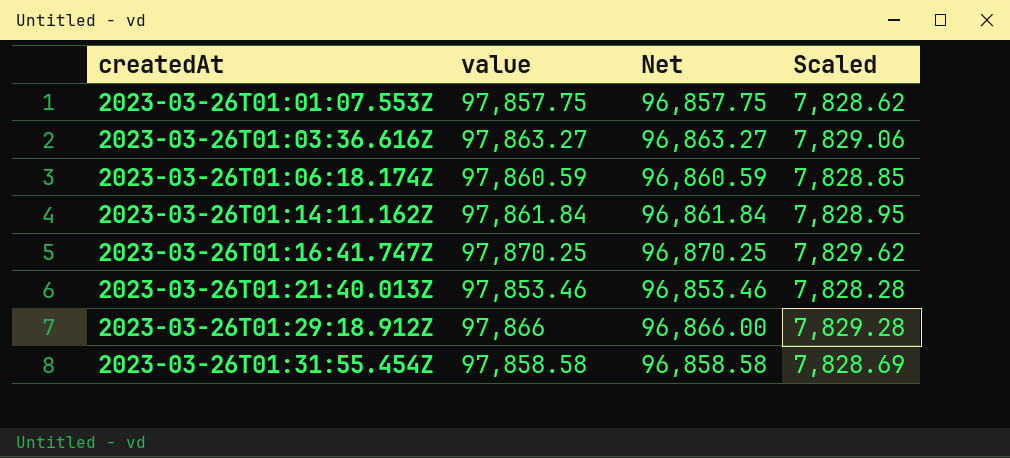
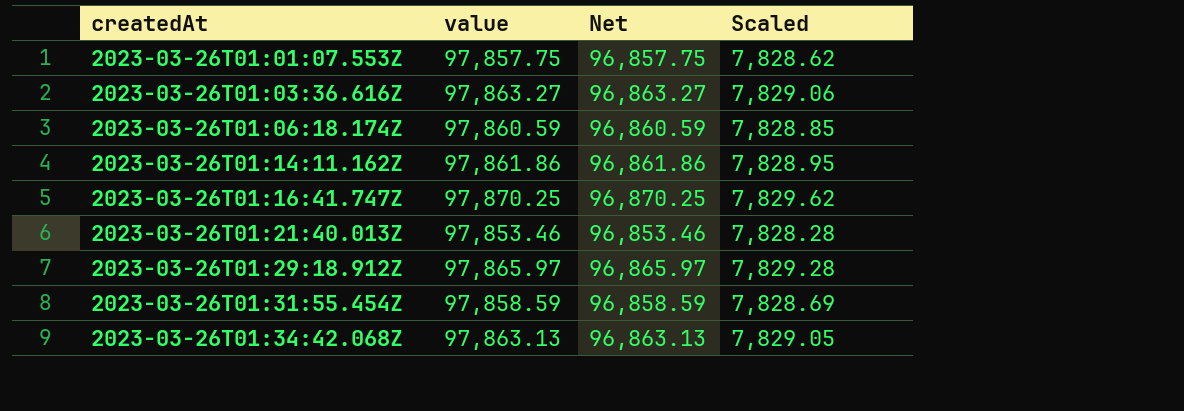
2023-03-26T01:14:11.162Z | value: 97,861.84 -> 97,861.86
2023-03-26T01:14:11.162Z | Net: 96,861.84 -> 96,861.86
2023-03-26T01:29:18.912Z | value: 97,866 -> 97,865.97
2023-03-26T01:29:18.912Z | Net: 96,866.00 -> 96,865.97
2023-03-26T01:31:55.454Z | value: 97,858.58 -> 97,858.59
2023-03-26T01:31:55.454Z | Net: 96,858.58 -> 96,858.59
row 2023-03-26T01:34:42.068Z: none -> 97,863.13 | 96,863.13 | 7,829.05

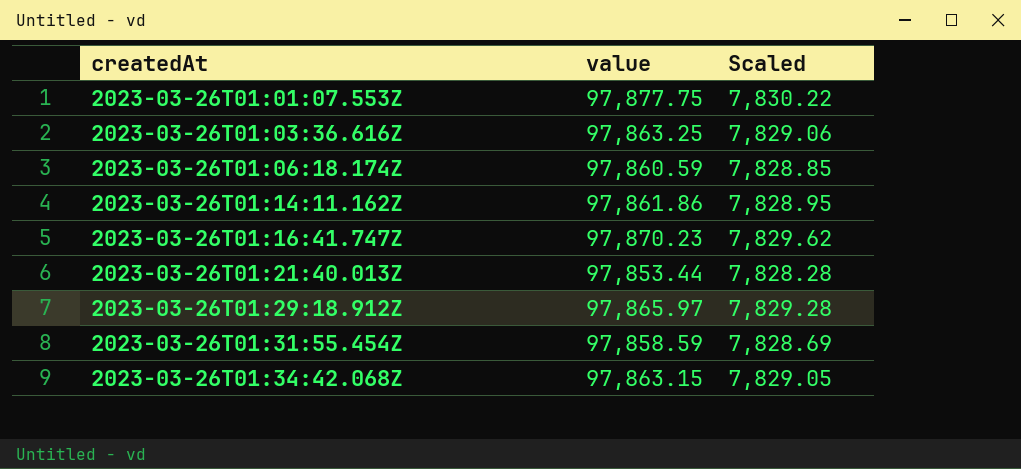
column Net | formula: [value] - 1000 -> none
2023-03-26T01:01:07.553Z | value: 97,857.75 -> 97,877.75
2023-03-26T01:01:07.553Z | Scaled: 7,828.62 -> 7,830.22
2023-03-26T01:03:36.616Z | value: 97,863.27 -> 97,863.25
2023-03-26T01:16:41.747Z | value: 97,870.25 -> 97,870.23
2023-03-26T01:21:40.013Z | value: 97,853.46 -> 97,853.44
2023-03-26T01:34:42.068Z | value: 97,863.13 -> 97,863.15

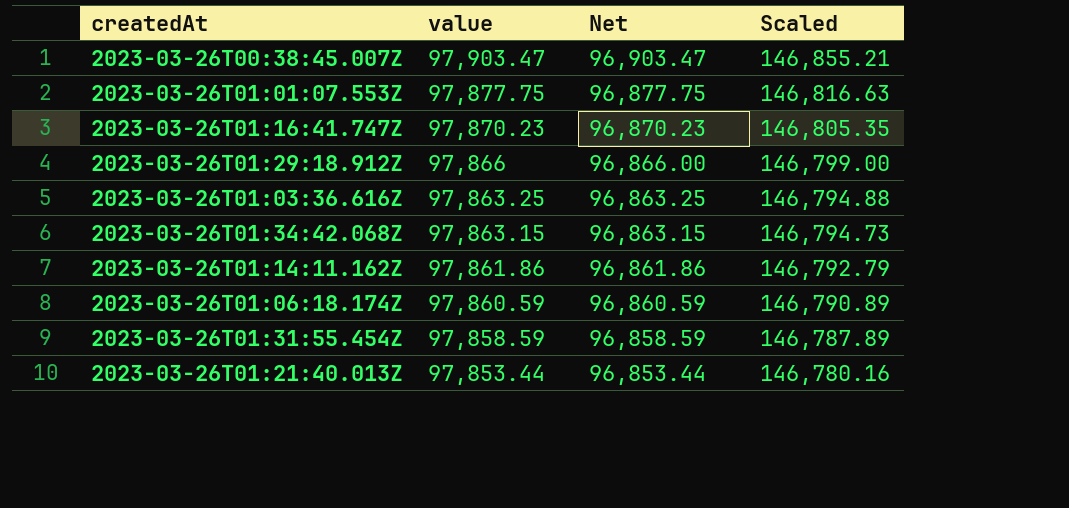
row order: createdAt ascending -> value descending
column Net | formula: none -> [value] - 1000
column Scaled | formula: [value] * 0.08 -> [value] * 1.5
row 2023-03-26T00:38:45.007Z: none -> 97,903.47 | 96,903.47 | 146,855.21
2023-03-26T01:29:18.912Z | value: 97,865.97 -> 97,866

